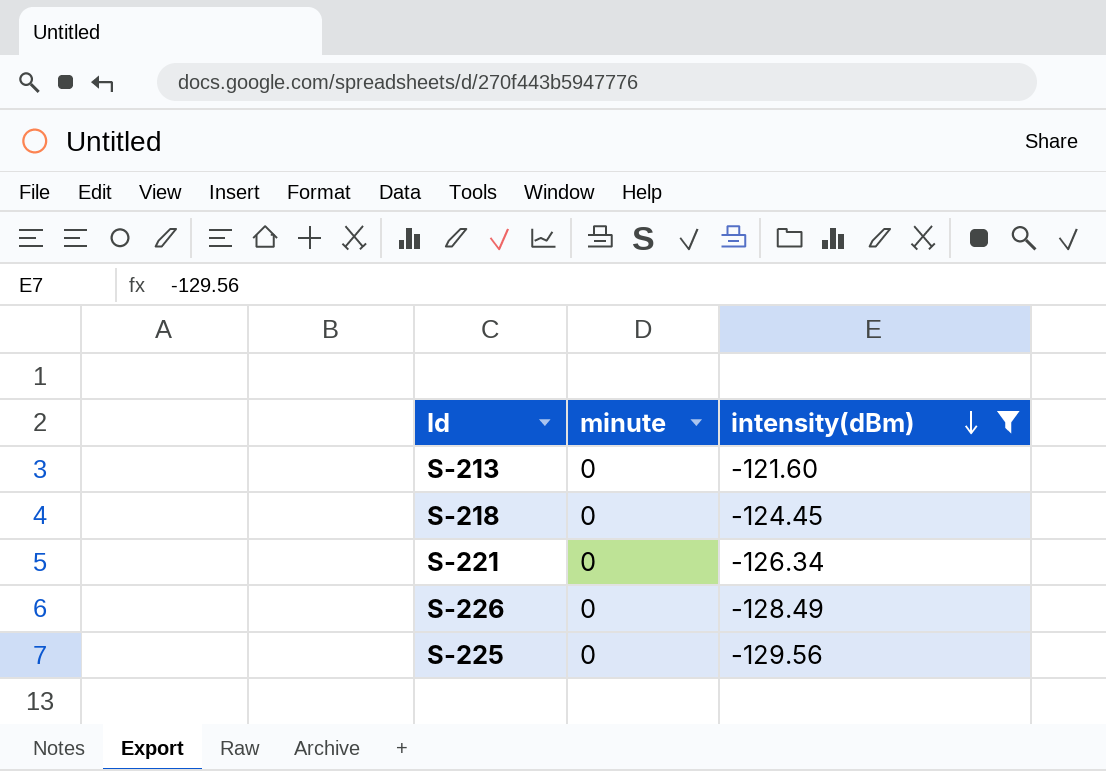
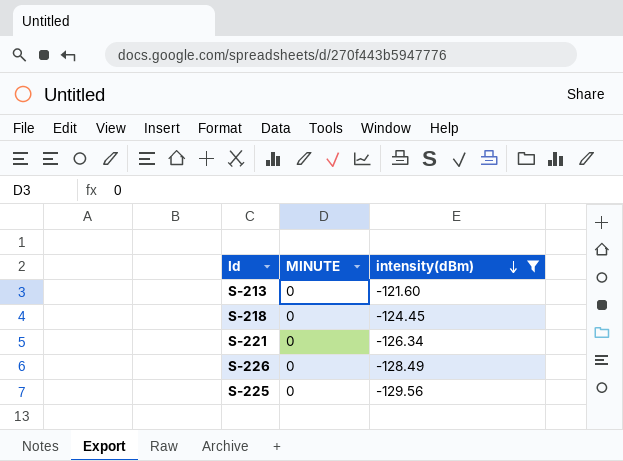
column name: minute -> MINUTE

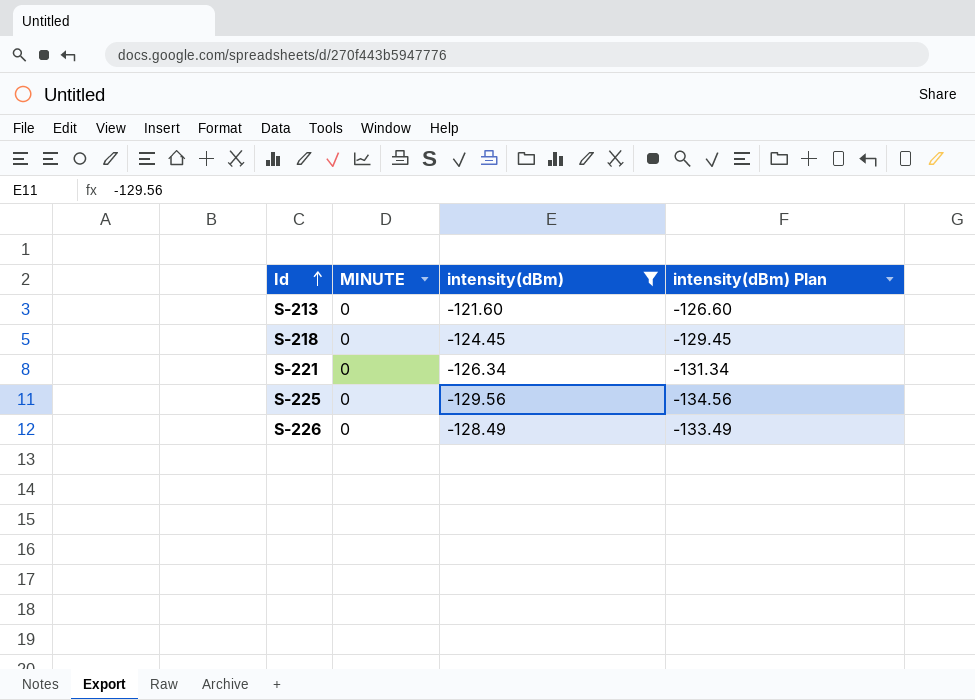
row order: intensity(dBm) descending -> Id ascending
column intensity(dBm) Plan | formula: none -> [intensity(dBm)] - 5

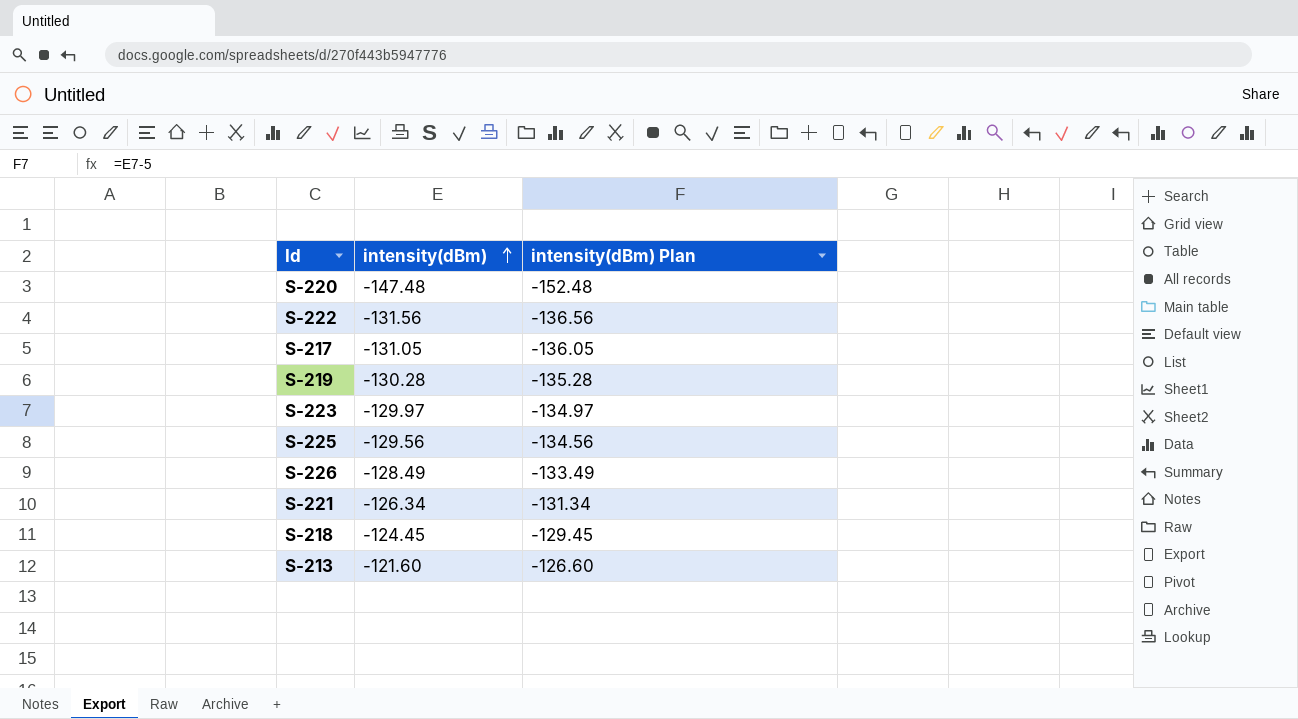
filter: intensity(dBm) >= -129.56 -> none
row order: Id ascending -> intensity(dBm) ascending
column MINUTE | position: 2 -> none

